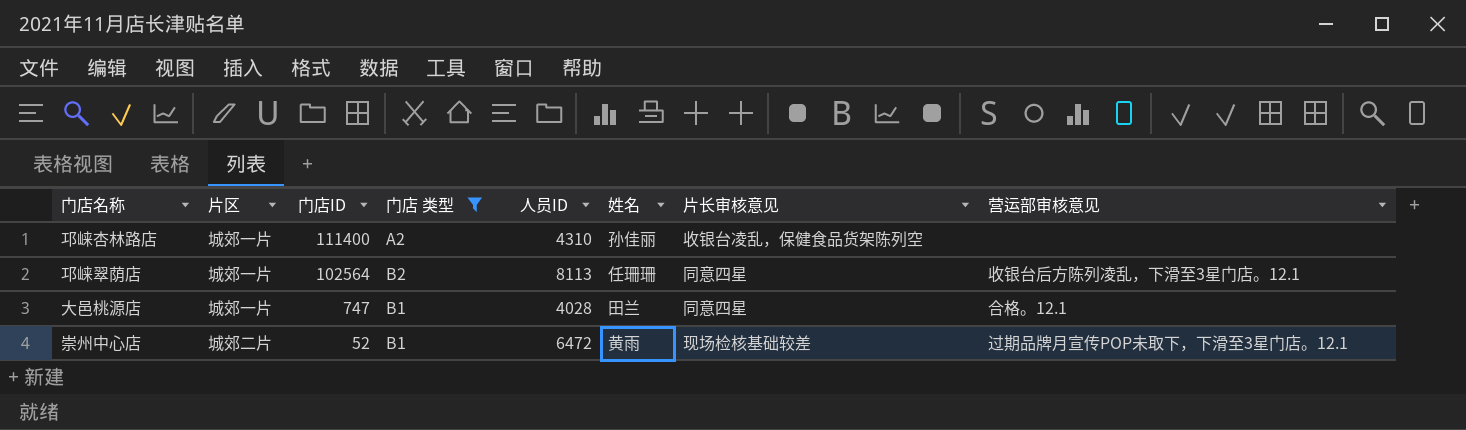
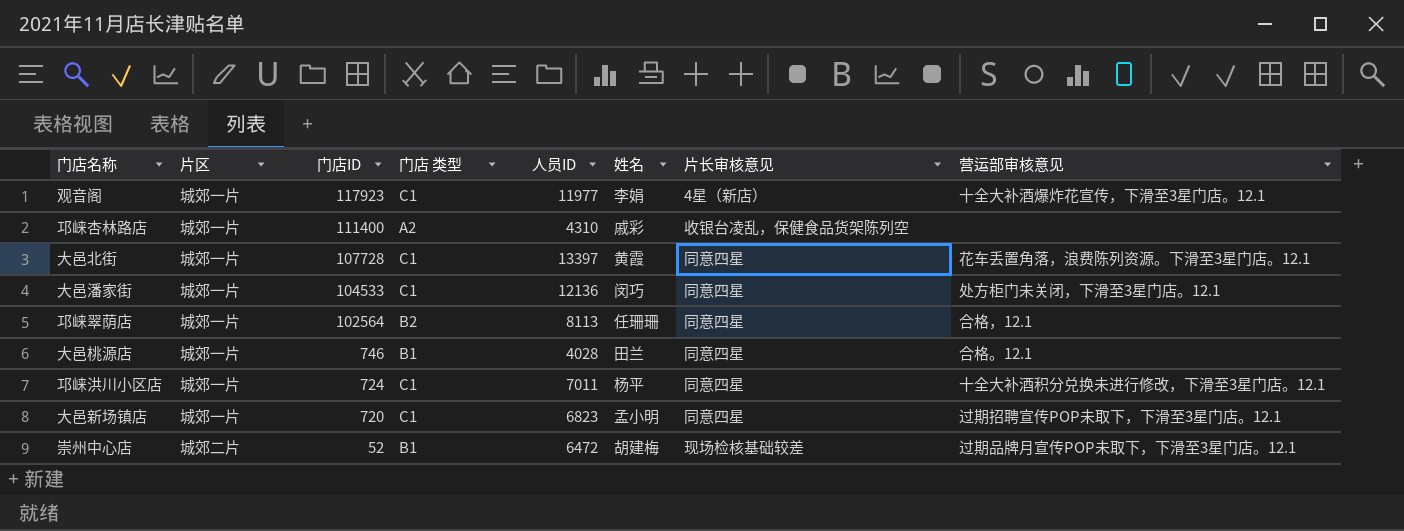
filter: 门店 类型 != C1 -> none
邛崃杏林路店 | 姓名: 孙佳丽 -> 戚彩
邛崃翠荫店 | 营运部审核意见: 收银台后方陈列凌乱，下滑至3星门店。12.1 -> 合格，12.1
大邑桃源店 | 门店ID: 747 -> 746
崇州中心店 | 姓名: 黄雨 -> 胡建梅

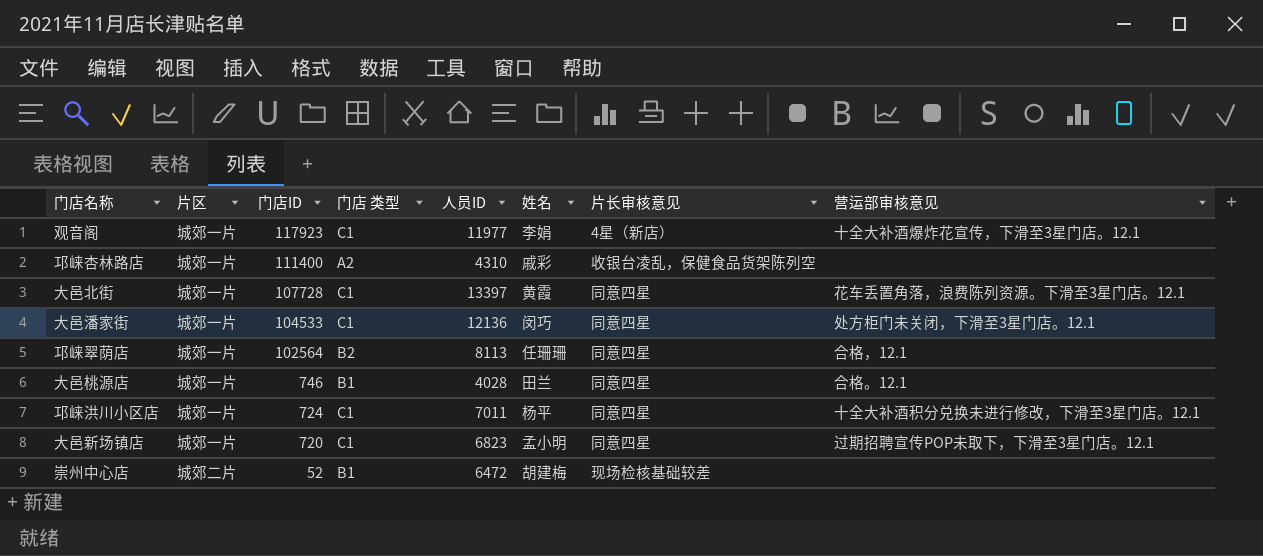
崇州中心店 | 营运部审核意见: 过期品牌月宣传POP未取下，下滑至3星门店。12.1 -> none

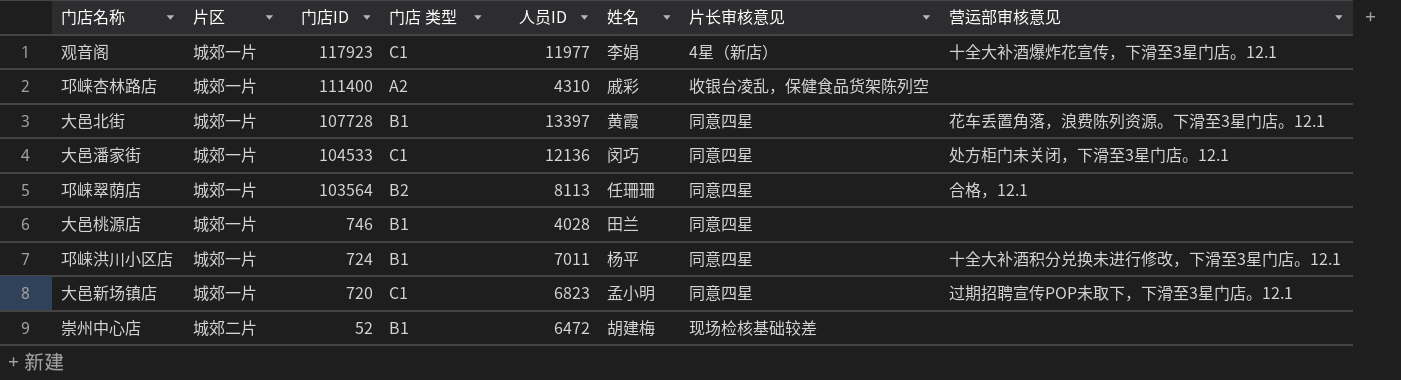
大邑北街 | 门店 类型: C1 -> B1
邛崃翠荫店 | 门店ID: 102564 -> 103564
大邑桃源店 | 营运部审核意见: 合格。12.1 -> none
邛崃洪川小区店 | 门店 类型: C1 -> B1

